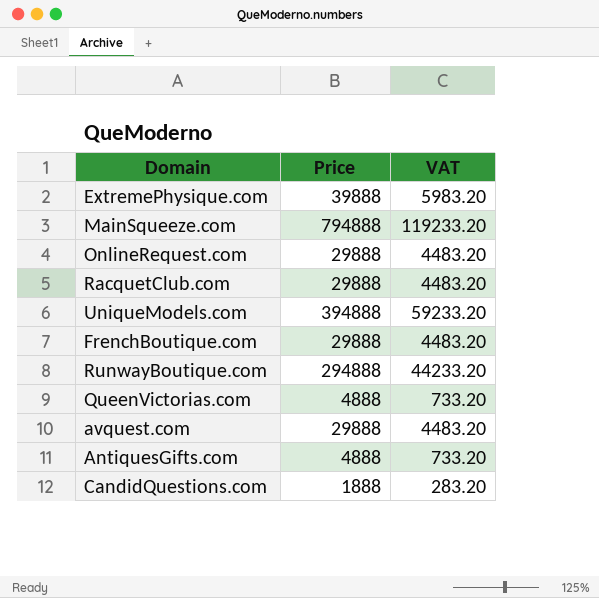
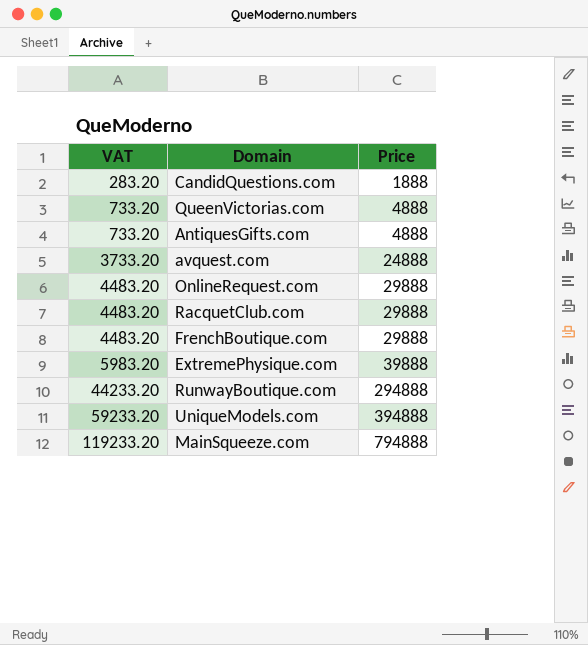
row order: none -> VAT ascending
column VAT | position: 3 -> 1
avquest.com | VAT: 4483.20 -> 3733.20
avquest.com | Price: 29888 -> 24888

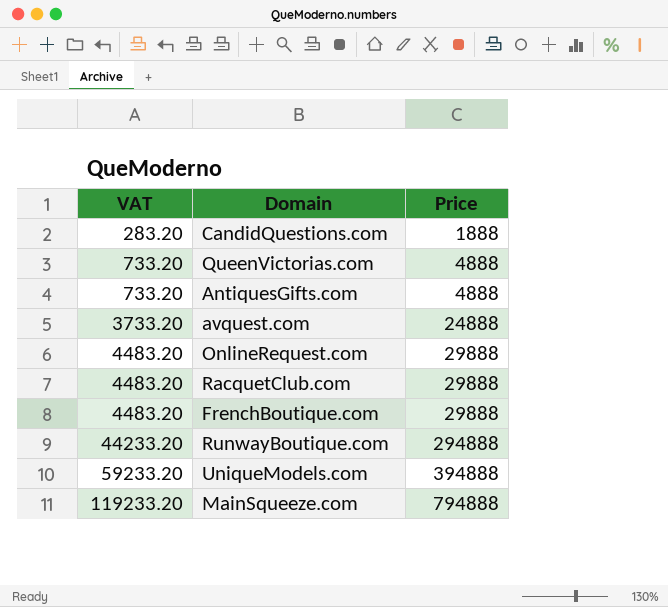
row ExtremePhysique.com: 5983.20 | 39888 -> none

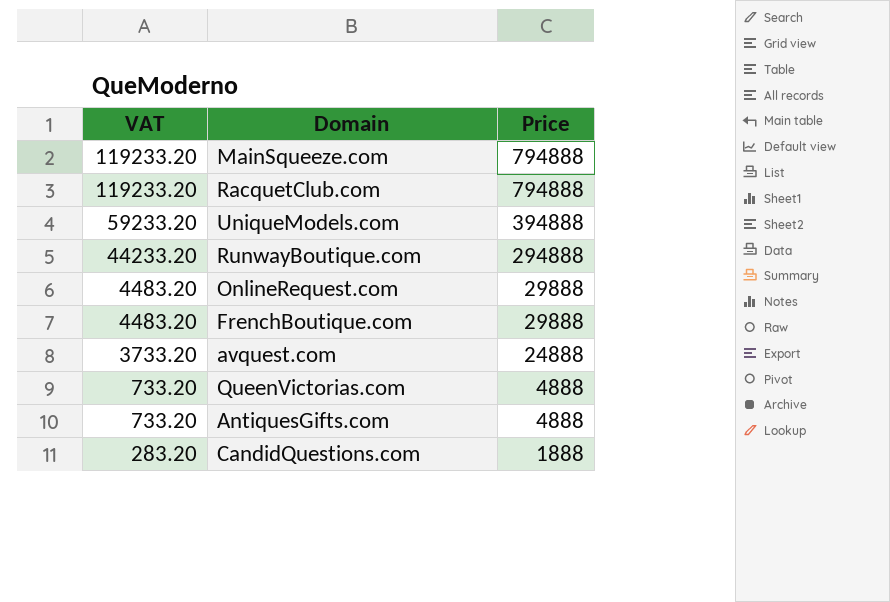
row order: VAT ascending -> VAT descending
RacquetClub.com | VAT: 4483.20 -> 119233.20
RacquetClub.com | Price: 29888 -> 794888

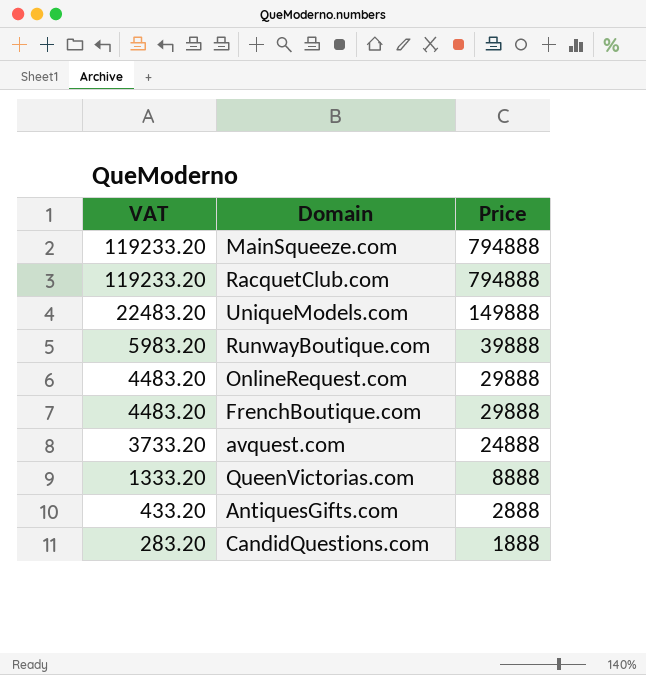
UniqueModels.com | VAT: 59233.20 -> 22483.20
UniqueModels.com | Price: 394888 -> 149888
RunwayBoutique.com | VAT: 44233.20 -> 5983.20
RunwayBoutique.com | Price: 294888 -> 39888
QueenVictorias.com | VAT: 733.20 -> 1333.20
QueenVictorias.com | Price: 4888 -> 8888
AntiquesGifts.com | VAT: 733.20 -> 433.20
AntiquesGifts.com | Price: 4888 -> 2888

